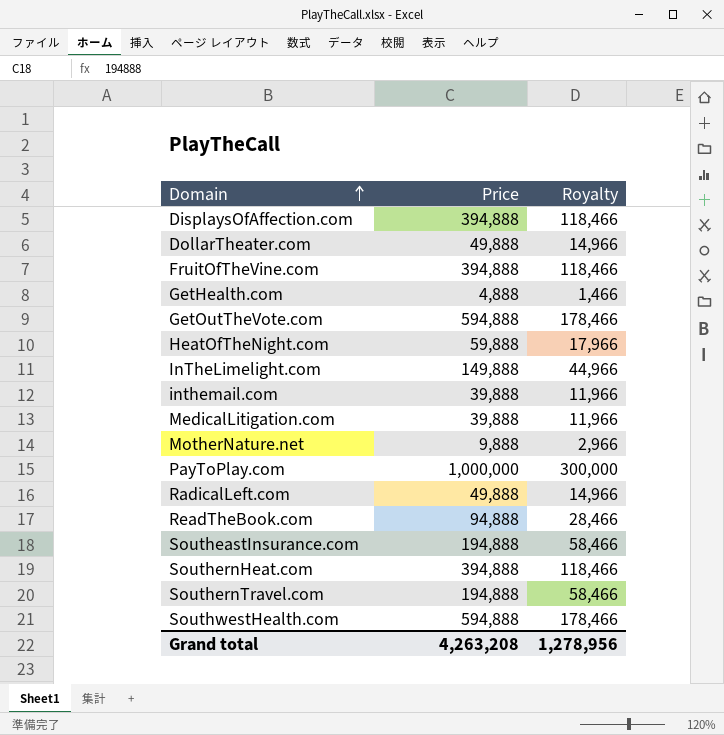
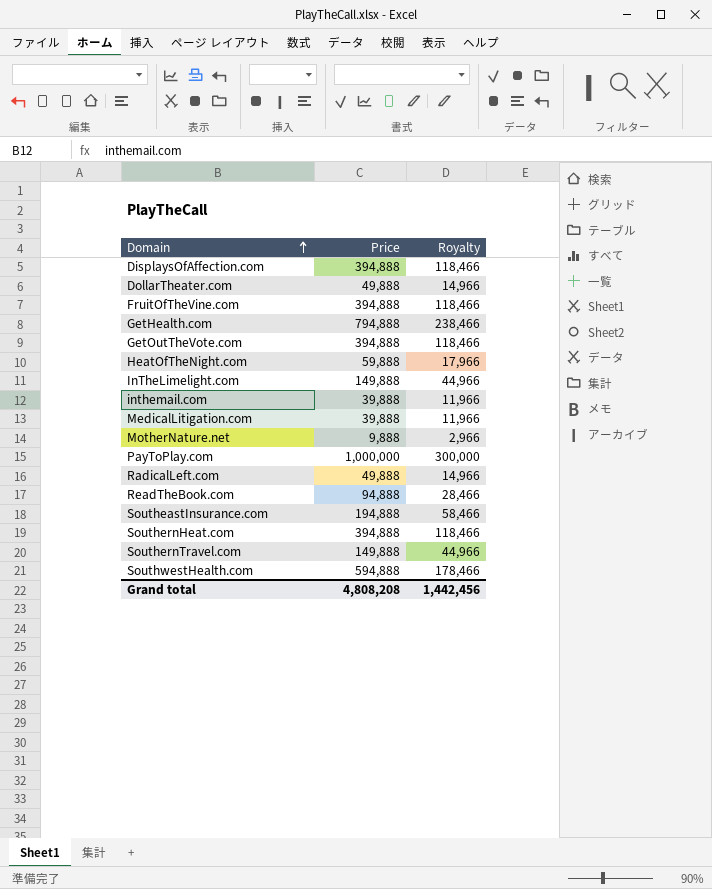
GetHealth.com | Price: 4,888 -> 794,888
GetHealth.com | Royalty: 1,466 -> 238,466
GetOutTheVote.com | Price: 594,888 -> 394,888
GetOutTheVote.com | Royalty: 178,466 -> 118,466
SouthernTravel.com | Price: 194,888 -> 149,888
SouthernTravel.com | Royalty: 58,466 -> 44,966
Grand total | Price: 4,263,208 -> 4,808,208
Grand total | Royalty: 1,278,956 -> 1,442,456

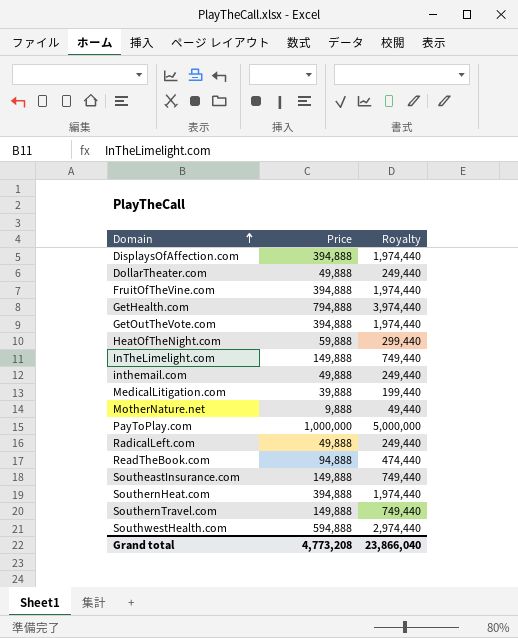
column Royalty | formula: [Price] * 0.3 -> [Price] * 5
inthemail.com | Price: 39,888 -> 49,888
SoutheastInsurance.com | Price: 194,888 -> 149,888
Grand total | Price: 4,808,208 -> 4,773,208
Grand total | Royalty: 1,442,456 -> 23,866,040

